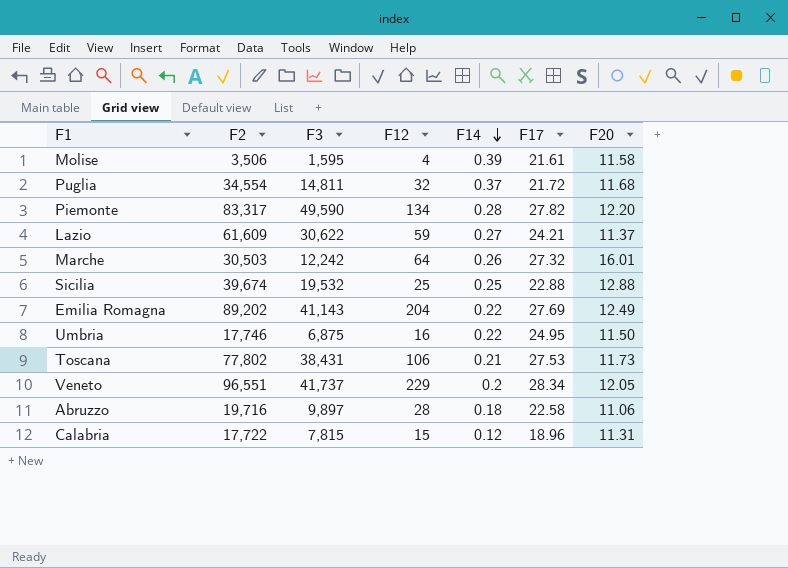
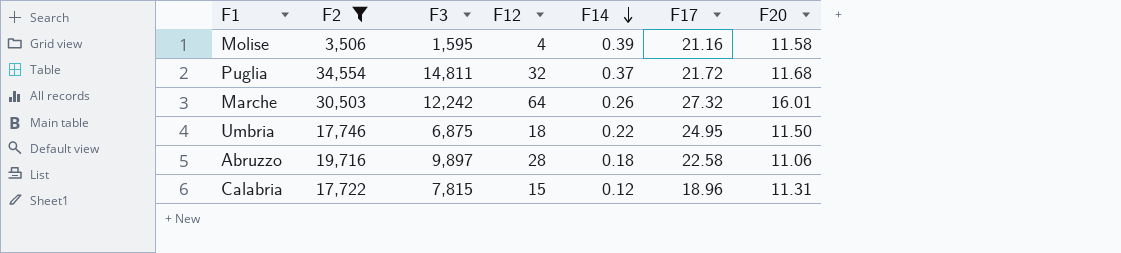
filter: none -> F2 <= 34,554
Molise | F17: 21.61 -> 21.16
Umbria | F12: 16 -> 18

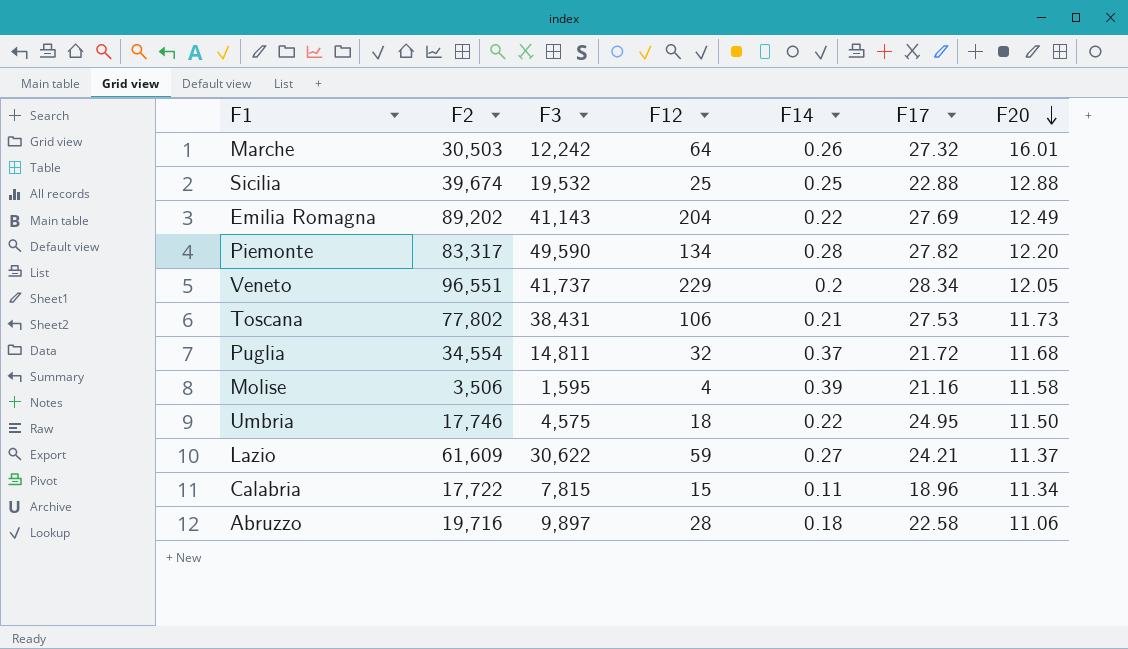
filter: F2 <= 34,554 -> none
row order: F14 descending -> F20 descending
Umbria | F3: 6,875 -> 4,575
Calabria | F14: 0.12 -> 0.11
Calabria | F20: 11.31 -> 11.34

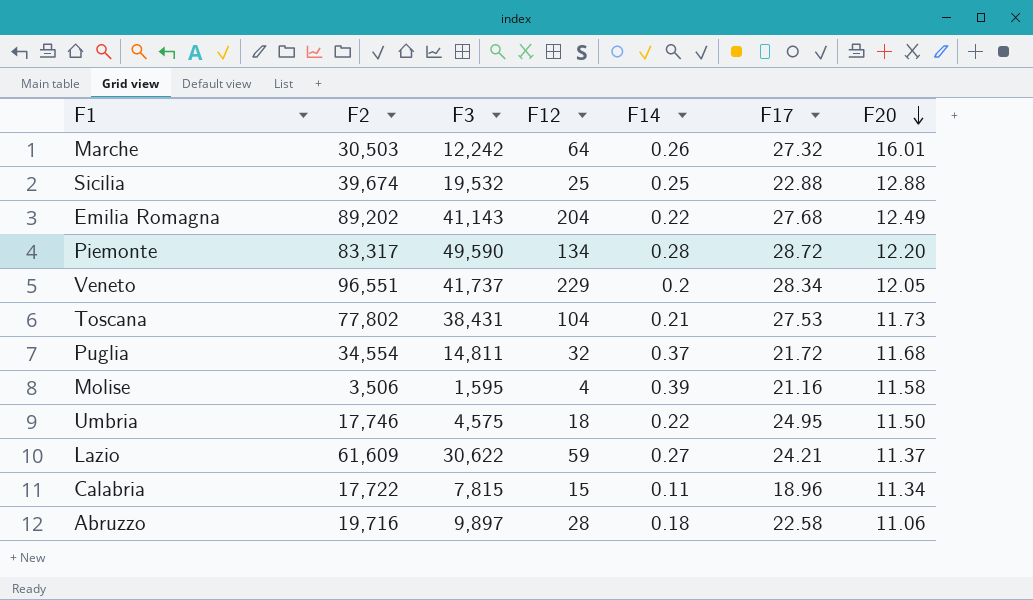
Emilia Romagna | F17: 27.69 -> 27.68
Piemonte | F17: 27.82 -> 28.72
Toscana | F12: 106 -> 104

